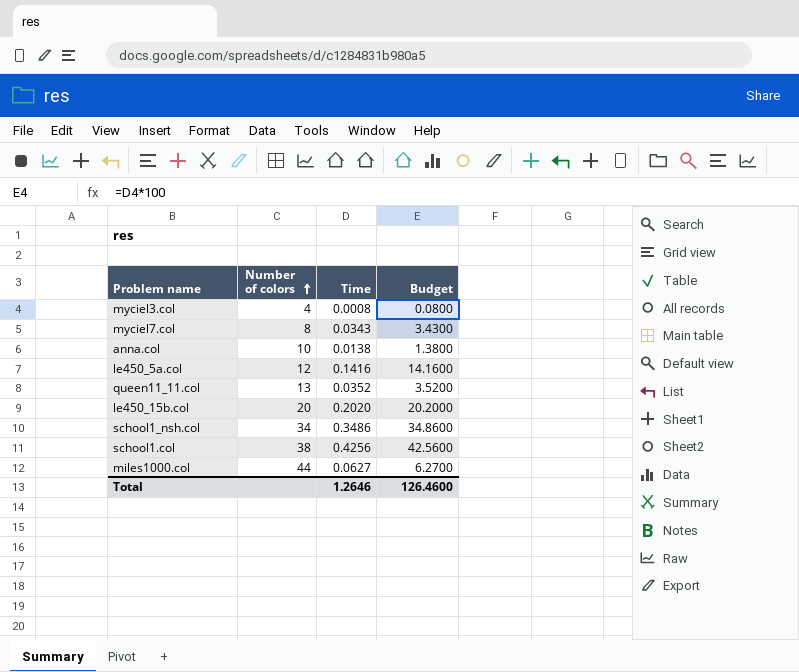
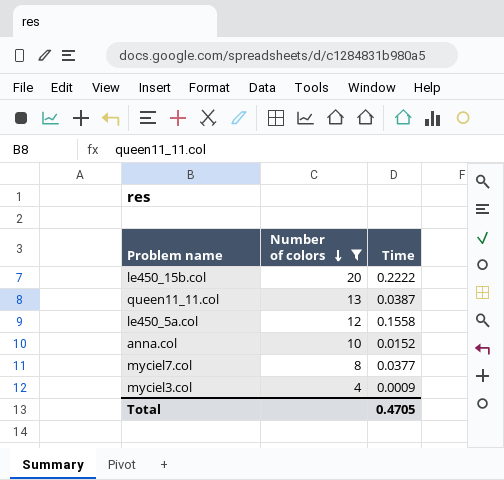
filter: none -> Number of colors <= 20
row order: Number of colors ascending -> Number of colors descending
column Budget | formula: [Time] * 100 -> none
le450_15b.col | Time: 0.2020 -> 0.2222
queen11_11.col | Time: 0.0352 -> 0.0387
le450_5a.col | Time: 0.1416 -> 0.1558
anna.col | Time: 0.0138 -> 0.0152
myciel7.col | Time: 0.0343 -> 0.0377
myciel3.col | Time: 0.0008 -> 0.0009
Total | Time: 1.2646 -> 0.4705

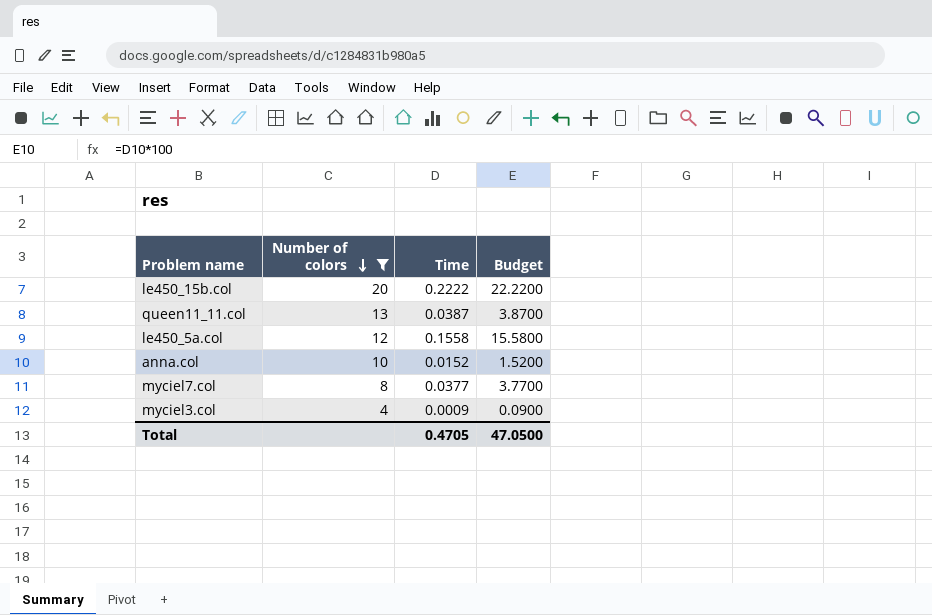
column Budget | formula: none -> [Time] * 100

